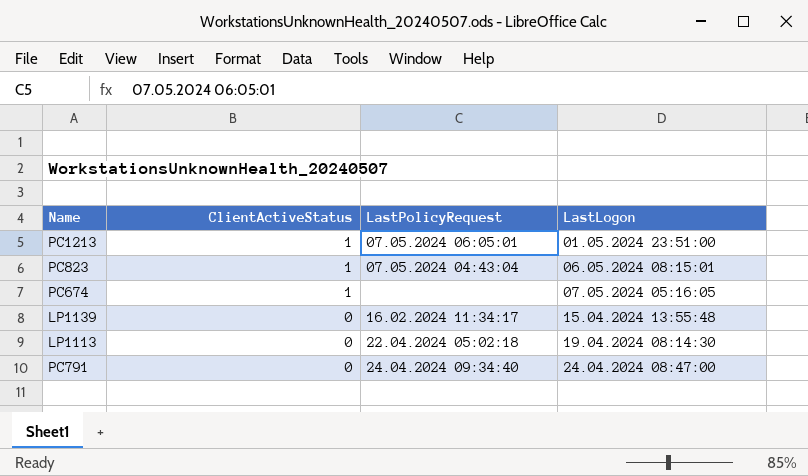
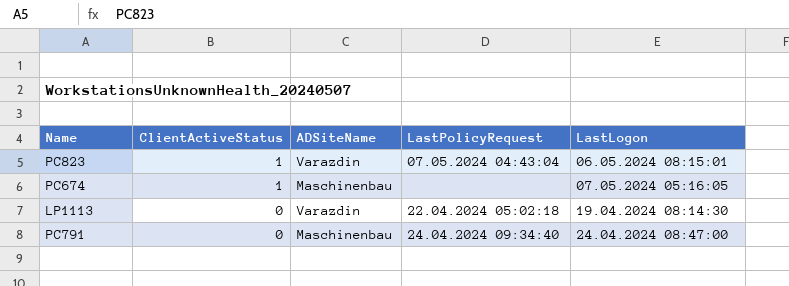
column ADSiteName | position: none -> 3
row PC1213: 1 | 07.05.2024 06:05:01 | 01.05.2024 23:51:00 -> none
row LP1139: 0 | 16.02.2024 11:34:17 | 15.04.2024 13:55:48 -> none

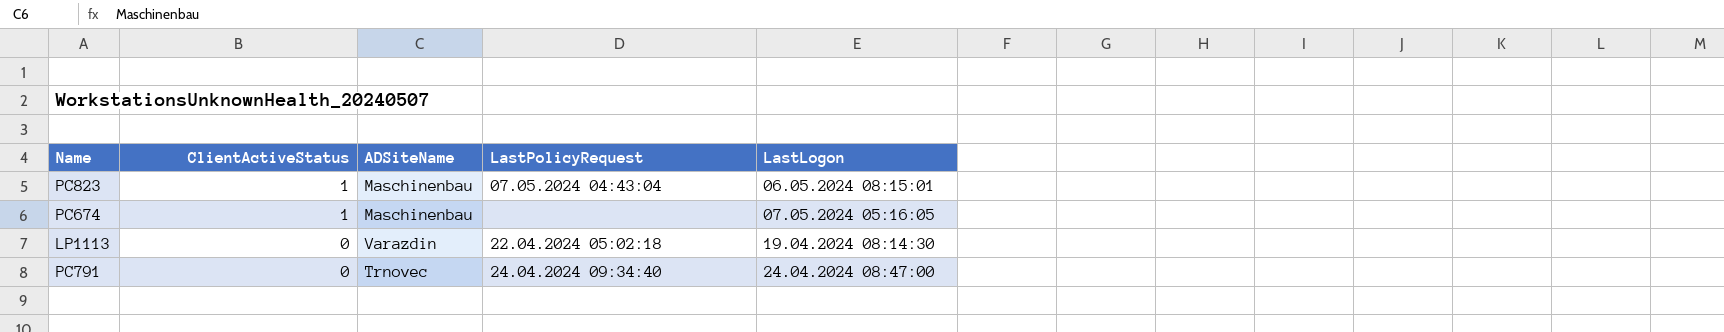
PC823 | ADSiteName: Varazdin -> Maschinenbau
PC791 | ADSiteName: Maschinenbau -> Trnovec

